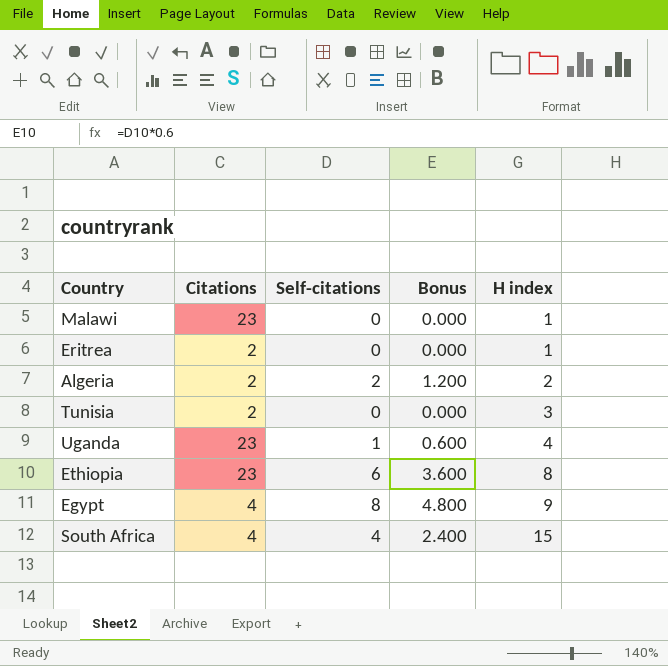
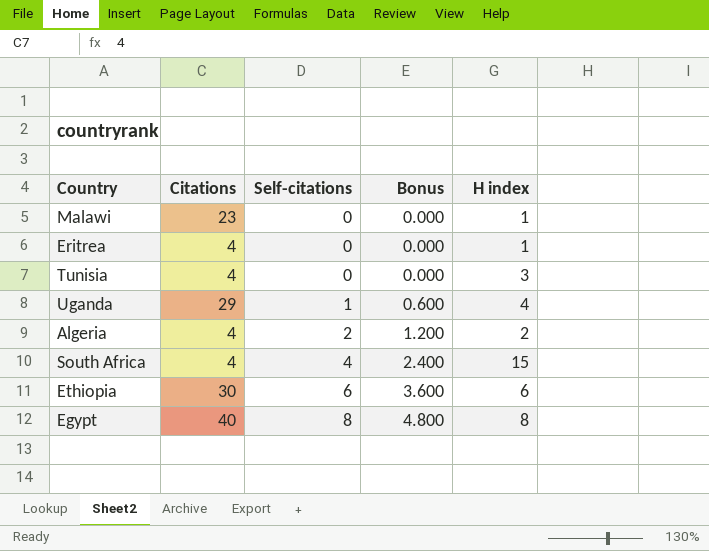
row order: H index ascending -> Self-citations ascending
Eritrea | Citations: 2 -> 4
Tunisia | Citations: 2 -> 4
Uganda | Citations: 23 -> 29
Algeria | Citations: 2 -> 4
Ethiopia | Citations: 23 -> 30
Ethiopia | H index: 8 -> 6
Egypt | Citations: 4 -> 40
Egypt | H index: 9 -> 8

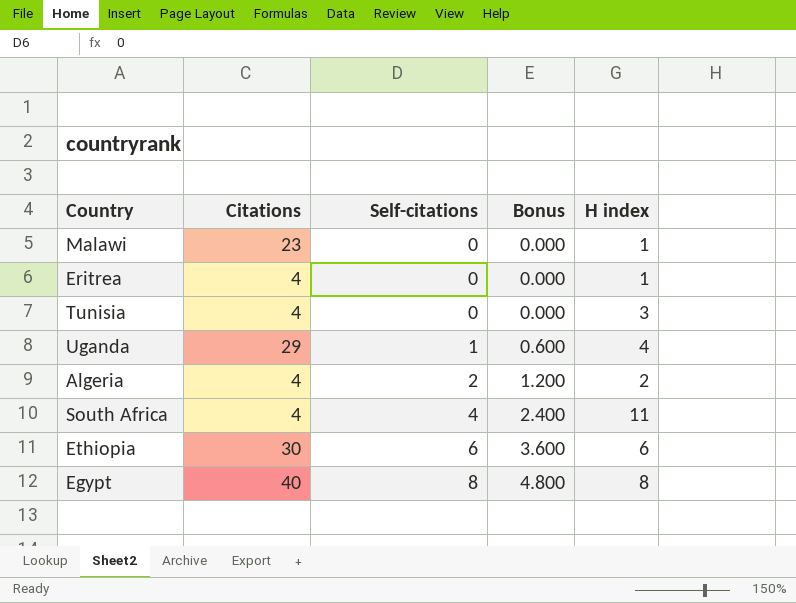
South Africa | H index: 15 -> 11

